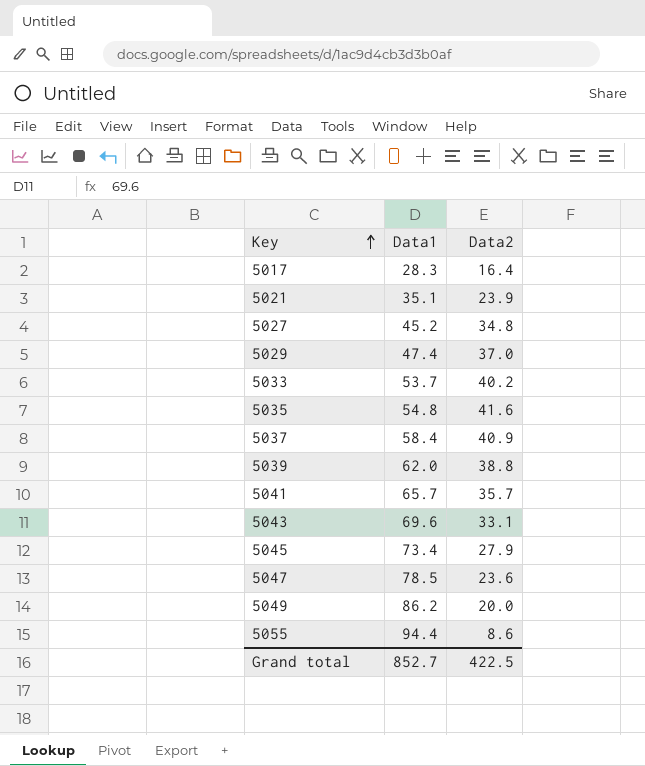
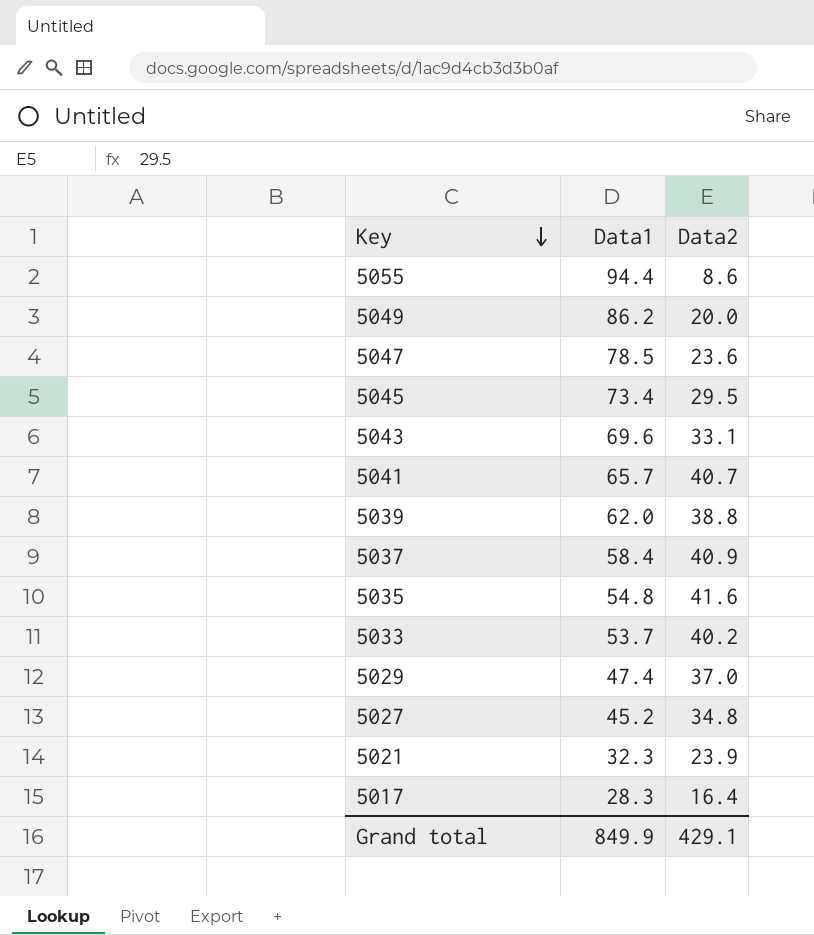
row order: Key ascending -> Key descending
5045 | Data2: 27.9 -> 29.5
5041 | Data2: 35.7 -> 40.7
5021 | Data1: 35.1 -> 32.3
Grand total | Data1: 852.7 -> 849.9
Grand total | Data2: 422.5 -> 429.1

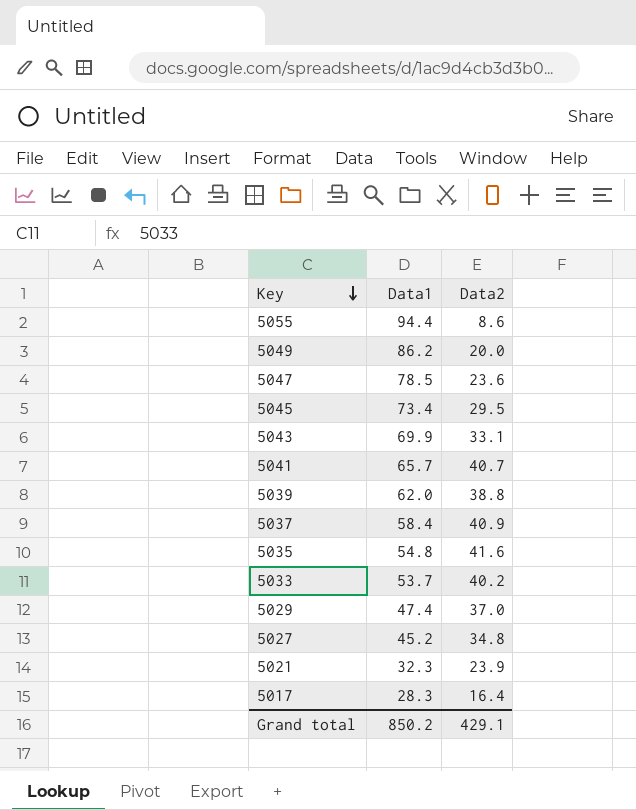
5043 | Data1: 69.6 -> 69.9
Grand total | Data1: 849.9 -> 850.2

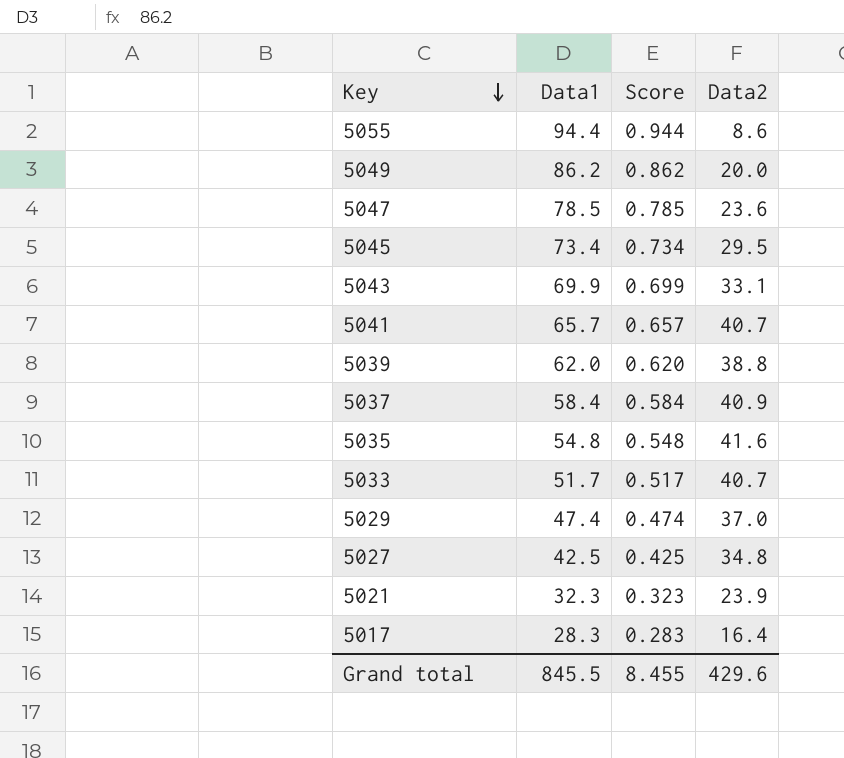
column Score | formula: none -> [Data1] * 0.01
5033 | Data1: 53.7 -> 51.7
5033 | Data2: 40.2 -> 40.7
5027 | Data1: 45.2 -> 42.5
Grand total | Data1: 850.2 -> 845.5
Grand total | Data2: 429.1 -> 429.6

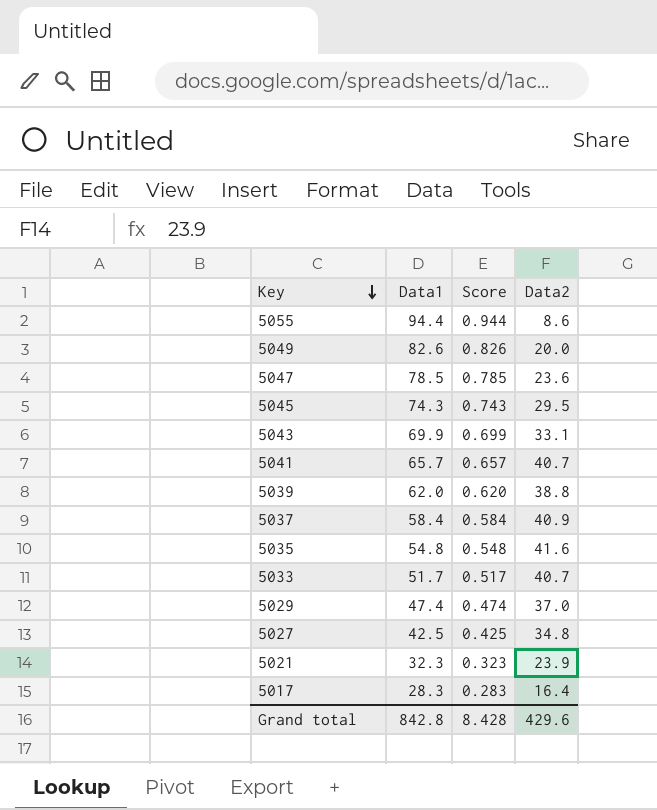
5049 | Data1: 86.2 -> 82.6
5049 | Score: 0.862 -> 0.826
5045 | Data1: 73.4 -> 74.3
5045 | Score: 0.734 -> 0.743
Grand total | Data1: 845.5 -> 842.8
Grand total | Score: 8.455 -> 8.428

